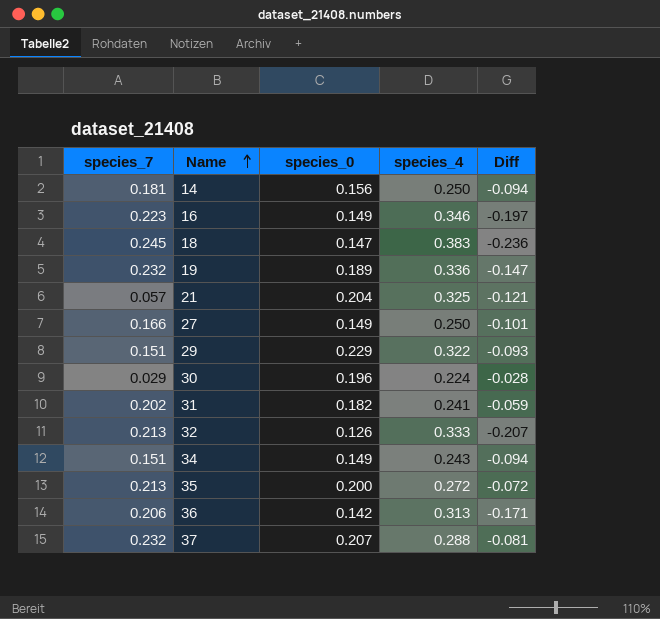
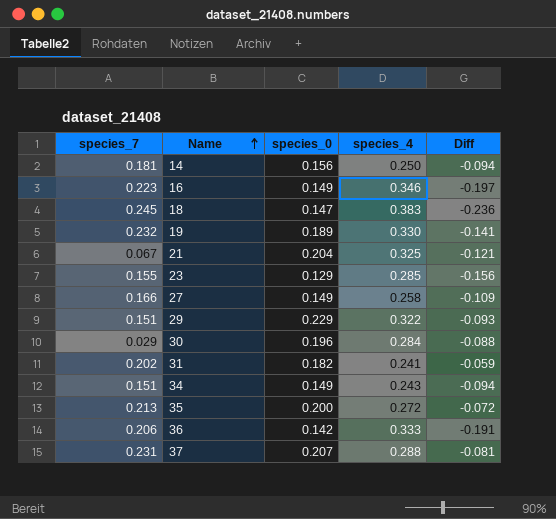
row 32: 0.213 | 0.126 | 0.333 | -0.207 -> none
19 | species_4: 0.336 -> 0.330
19 | Diff: -0.147 -> -0.141
21 | species_7: 0.057 -> 0.067
row 23: none -> 0.155 | 0.129 | 0.285 | -0.156
27 | species_4: 0.250 -> 0.258
27 | Diff: -0.101 -> -0.109
30 | species_4: 0.224 -> 0.284
30 | Diff: -0.028 -> -0.088
36 | species_4: 0.313 -> 0.333
36 | Diff: -0.171 -> -0.191
37 | species_7: 0.232 -> 0.231

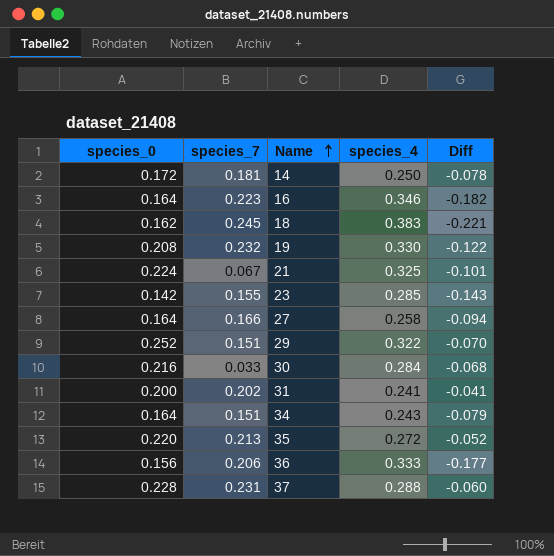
column species_0 | position: 3 -> 1
14 | species_0: 0.156 -> 0.172
14 | Diff: -0.094 -> -0.078
16 | species_0: 0.149 -> 0.164
16 | Diff: -0.197 -> -0.182
18 | species_0: 0.147 -> 0.162
18 | Diff: -0.236 -> -0.221
19 | species_0: 0.189 -> 0.208
19 | Diff: -0.141 -> -0.122
21 | species_0: 0.204 -> 0.224
21 | Diff: -0.121 -> -0.101
23 | species_0: 0.129 -> 0.142
23 | Diff: -0.156 -> -0.143
27 | species_0: 0.149 -> 0.164
27 | Diff: -0.109 -> -0.094
29 | species_0: 0.229 -> 0.252
29 | Diff: -0.093 -> -0.070
30 | species_0: 0.196 -> 0.216
30 | species_7: 0.029 -> 0.033
30 | Diff: -0.088 -> -0.068
31 | species_0: 0.182 -> 0.200
31 | Diff: -0.059 -> -0.041
34 | species_0: 0.149 -> 0.164
34 | Diff: -0.094 -> -0.079
35 | species_0: 0.200 -> 0.220
35 | Diff: -0.072 -> -0.052
36 | species_0: 0.142 -> 0.156
36 | Diff: -0.191 -> -0.177
37 | species_0: 0.207 -> 0.228
37 | Diff: -0.081 -> -0.060

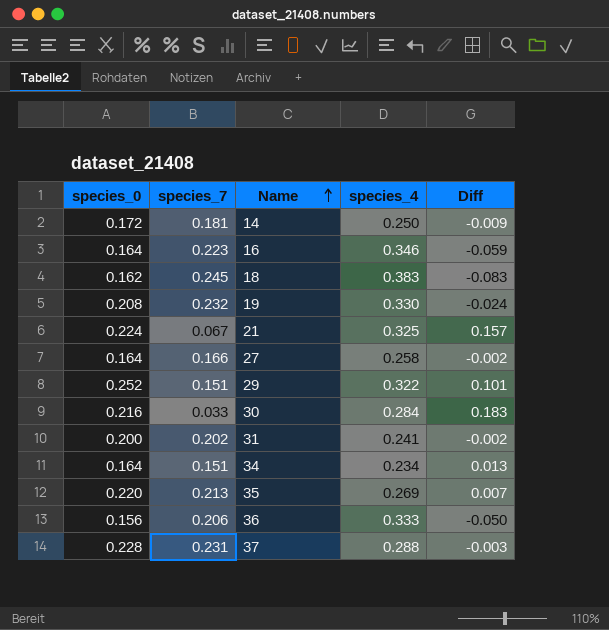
column Diff | formula: [species_0] - [species_4] -> [species_0] - [species_7]
row 23: 0.142 | 0.155 | 0.285 | -0.143 -> none
34 | species_4: 0.243 -> 0.234
35 | species_4: 0.272 -> 0.269

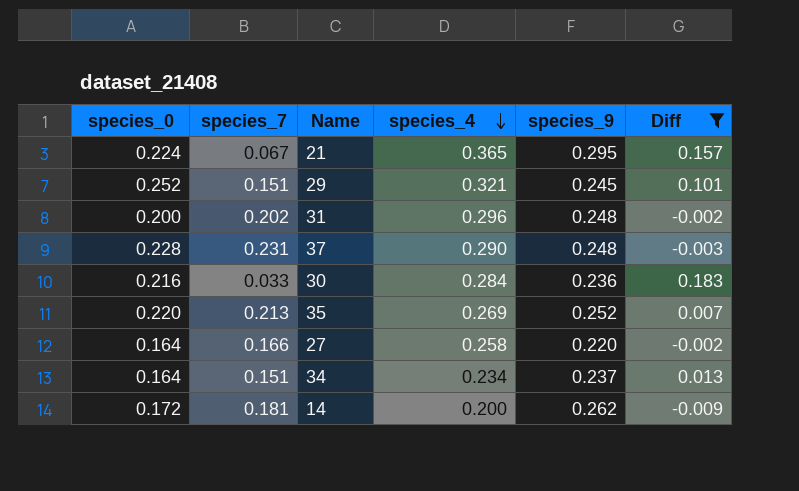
filter: none -> Diff >= -0.009
row order: Name ascending -> species_4 descending
column species_9 | position: none -> 5
21 | species_4: 0.325 -> 0.365
29 | species_4: 0.322 -> 0.321
31 | species_4: 0.241 -> 0.296
37 | species_4: 0.288 -> 0.290
14 | species_4: 0.250 -> 0.200

